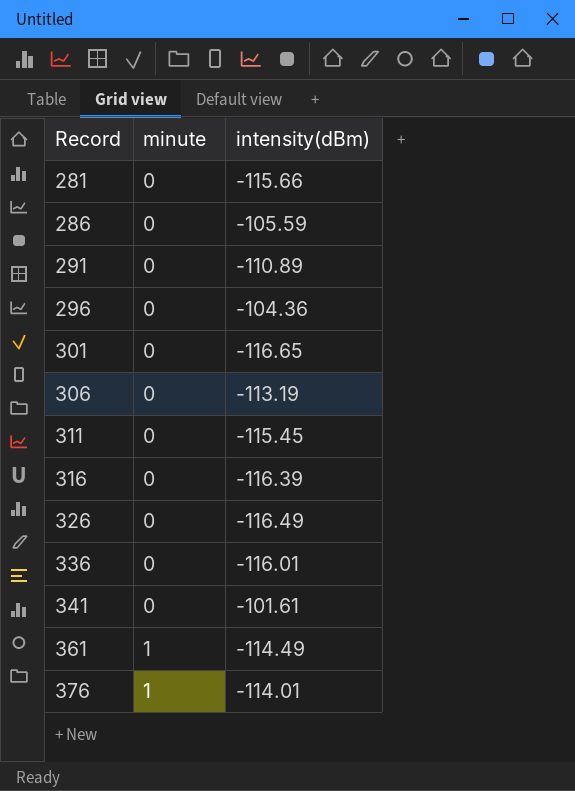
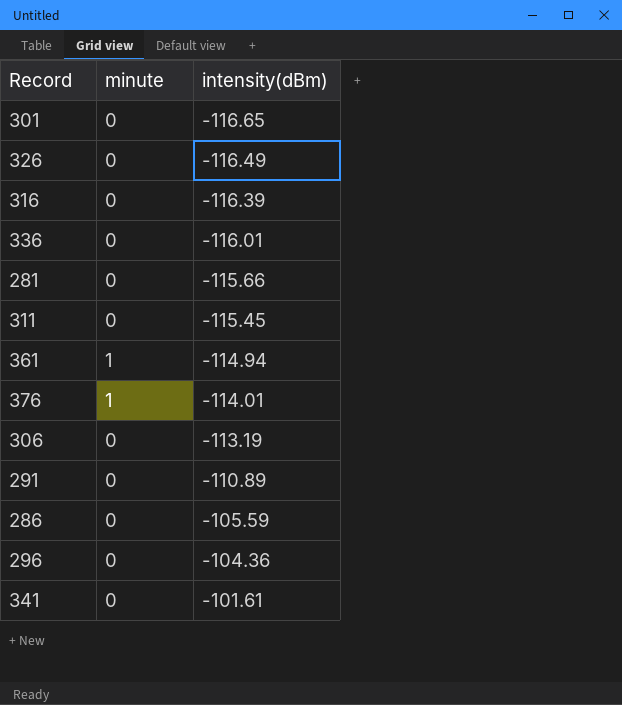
row order: Record ascending -> intensity(dBm) ascending
361 | intensity(dBm): -114.49 -> -114.94

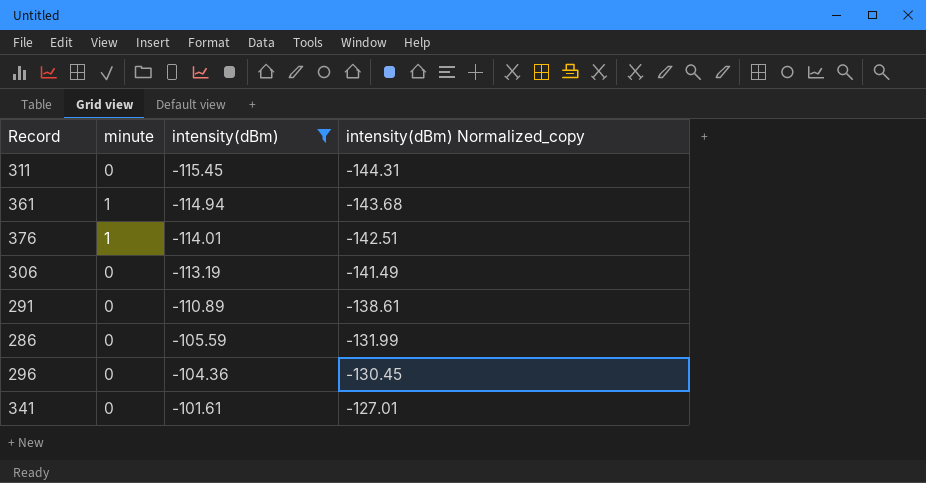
filter: none -> intensity(dBm) >= -115.45
column intensity(dBm) Normalized_copy | formula: none -> [intensity(dBm)] * 1.25

